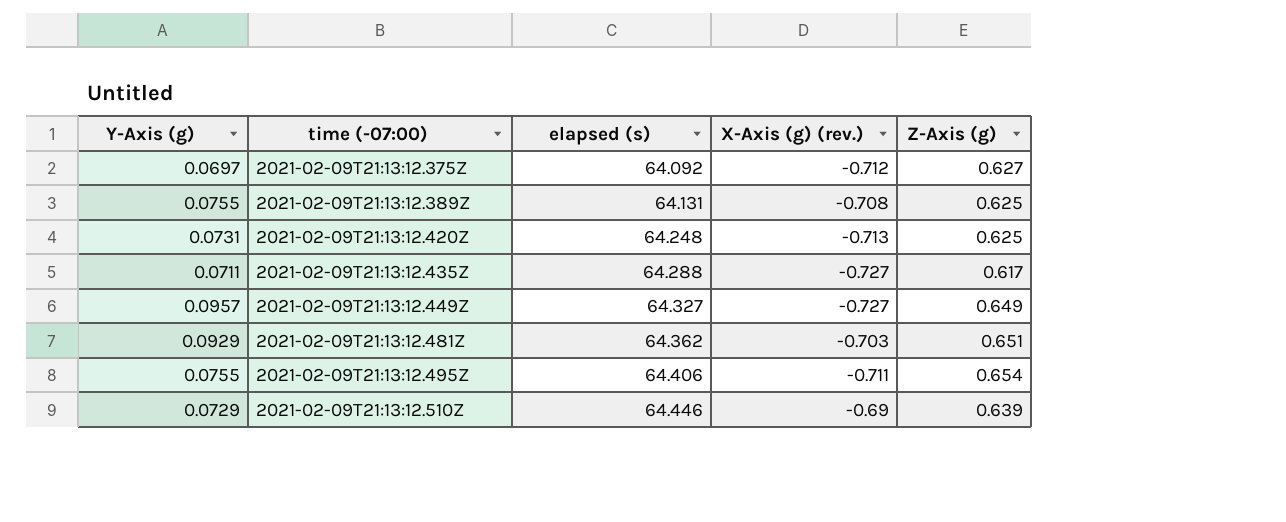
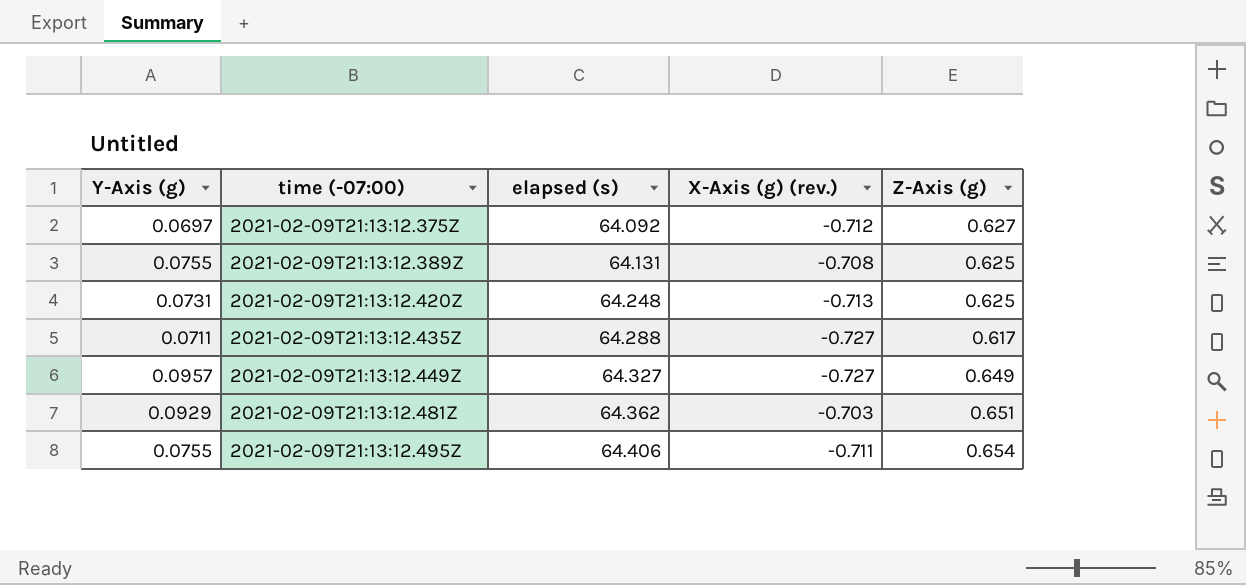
row 2021-02-09T21:13:12.510Z: 0.0729 | 64.446 | -0.69 | 0.639 -> none

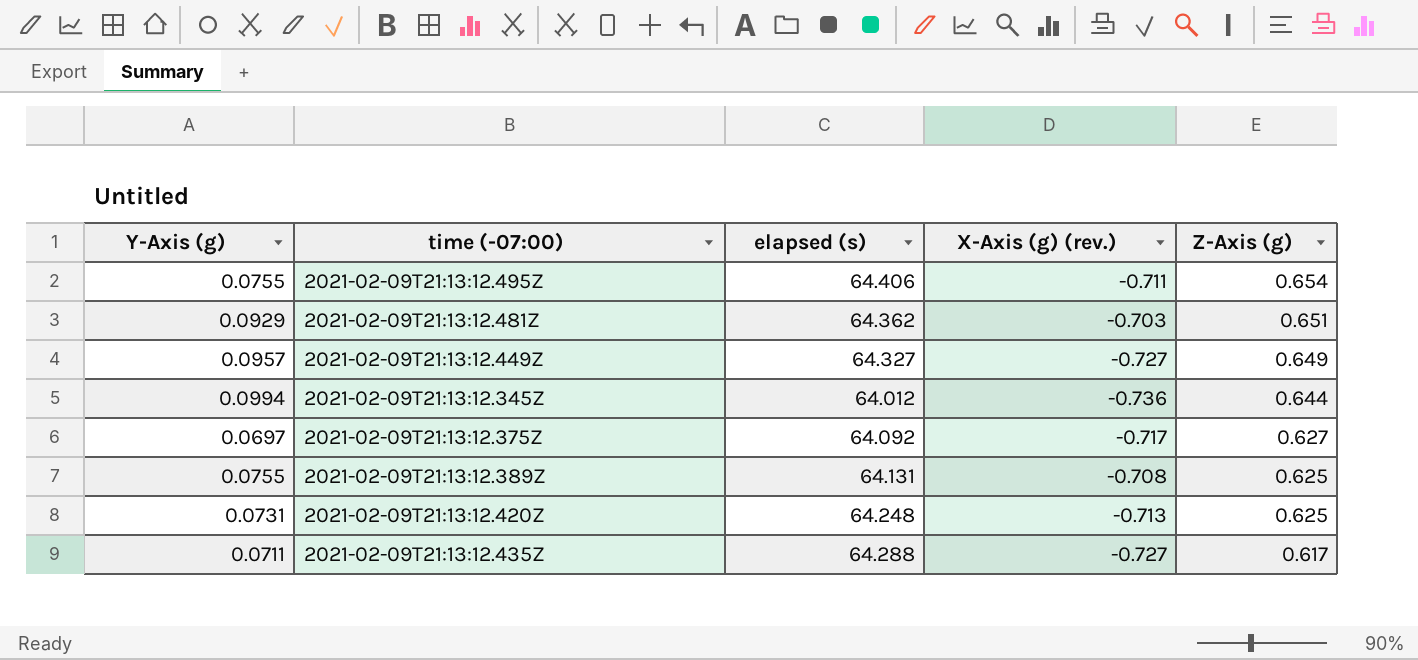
row order: time (-07:00) ascending -> Z-Axis (g) descending
row 2021-02-09T21:13:12.345Z: none -> 0.0994 | 64.012 | -0.736 | 0.644
2021-02-09T21:13:12.375Z | X-Axis (g) (rev.): -0.712 -> -0.717

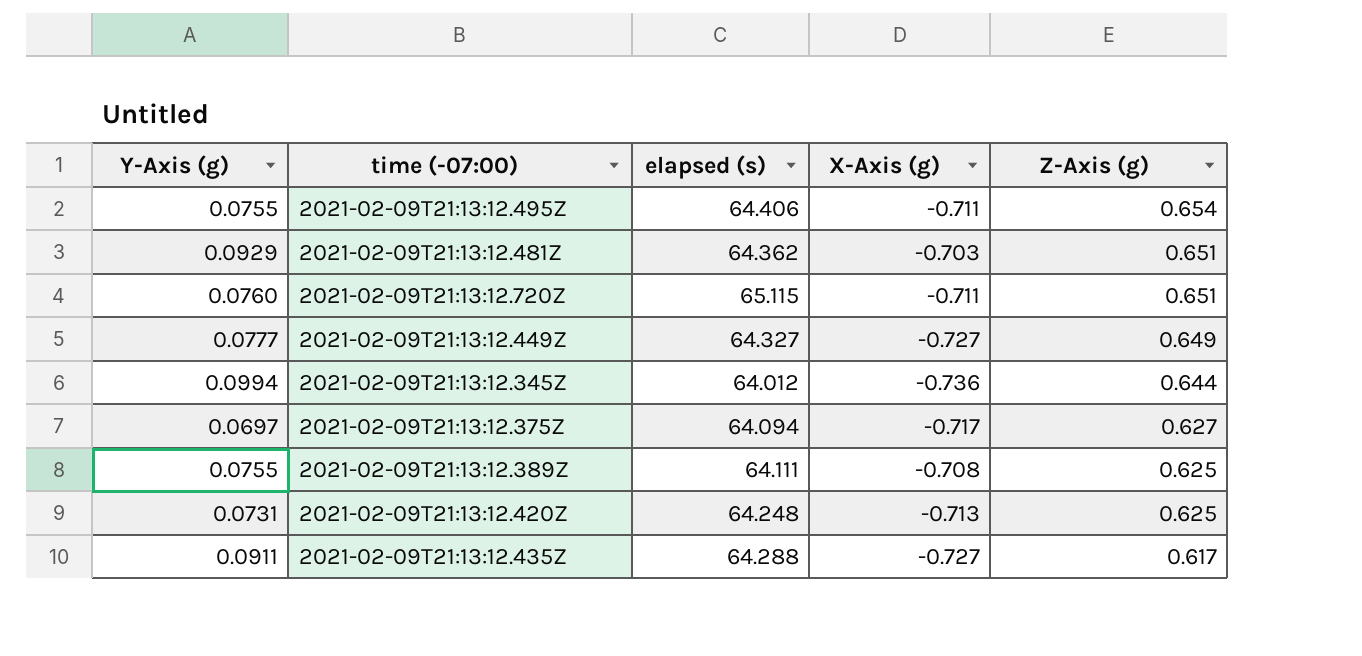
column name: X-Axis (g) (rev.) -> X-Axis (g)
row 2021-02-09T21:13:12.720Z: none -> 0.0760 | 65.115 | -0.711 | 0.651
2021-02-09T21:13:12.449Z | Y-Axis (g): 0.0957 -> 0.0777
2021-02-09T21:13:12.375Z | elapsed (s): 64.092 -> 64.094
2021-02-09T21:13:12.389Z | elapsed (s): 64.131 -> 64.111
2021-02-09T21:13:12.435Z | Y-Axis (g): 0.0711 -> 0.0911

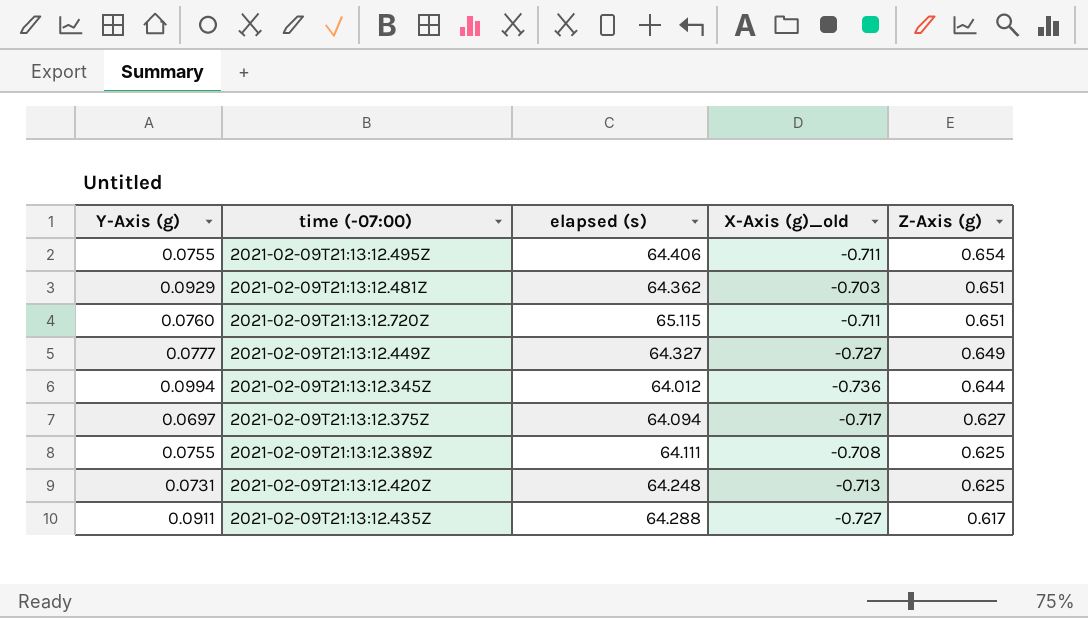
column name: X-Axis (g) -> X-Axis (g)_old

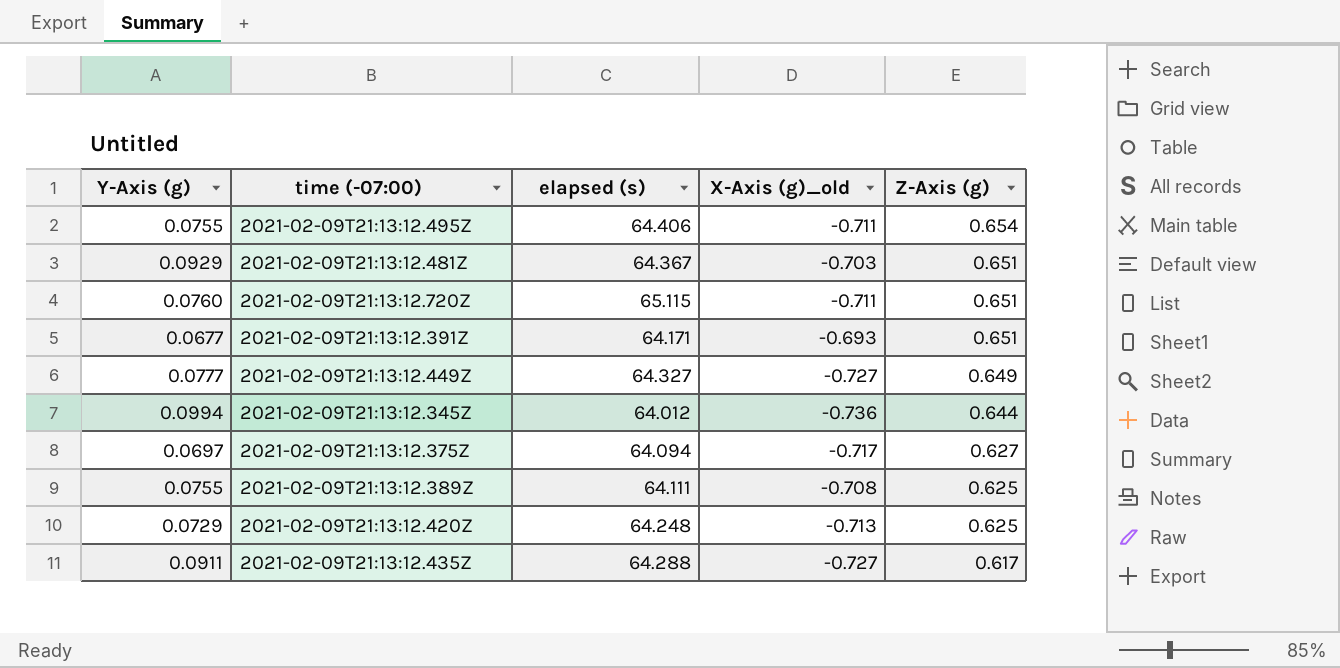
2021-02-09T21:13:12.481Z | elapsed (s): 64.362 -> 64.367
row 2021-02-09T21:13:12.391Z: none -> 0.0677 | 64.171 | -0.693 | 0.651
2021-02-09T21:13:12.420Z | Y-Axis (g): 0.0731 -> 0.0729

